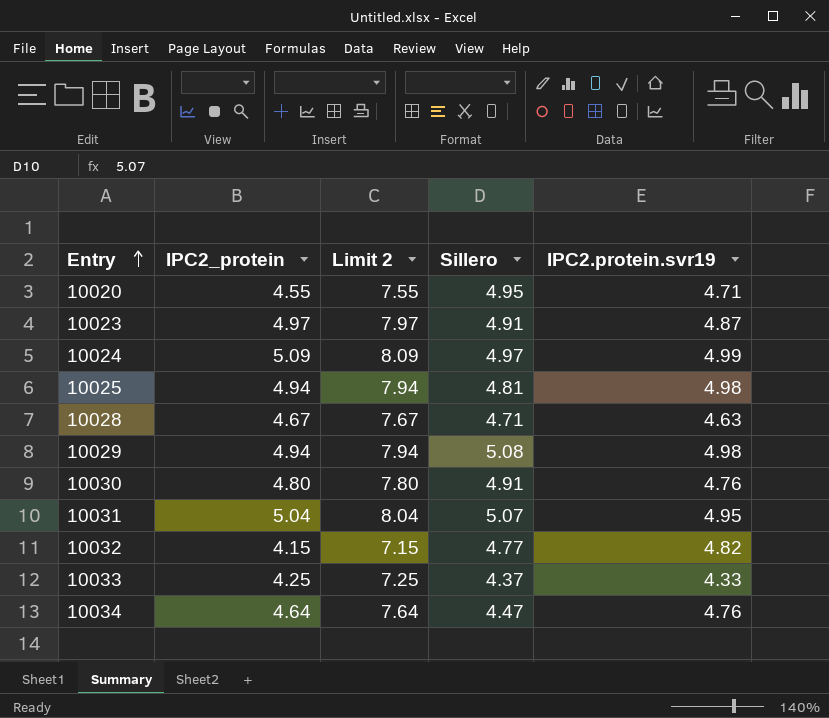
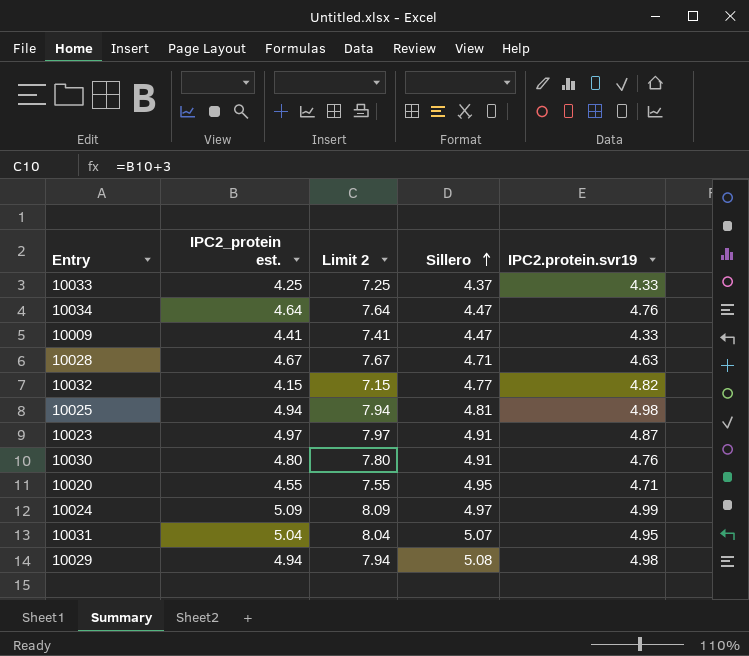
row order: Entry ascending -> Sillero ascending
column name: IPC2_protein -> IPC2_protein est.
row 10009: none -> 4.41 | 7.41 | 4.47 | 4.33

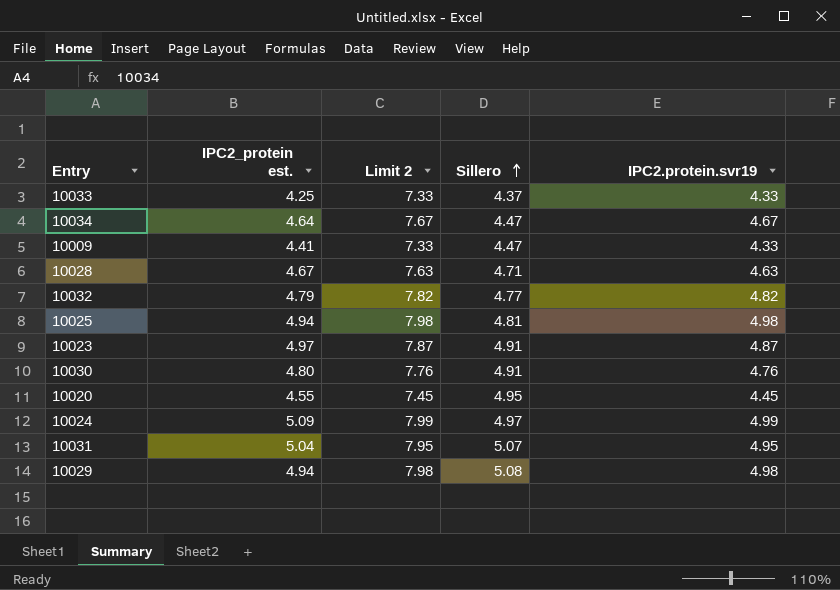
column Limit 2 | formula: [IPC2_protein est.] + 3 -> [IPC2.protein.svr19] + 3
10034 | IPC2.protein.svr19: 4.76 -> 4.67
10032 | IPC2_protein est.: 4.15 -> 4.79
10020 | IPC2.protein.svr19: 4.71 -> 4.45

